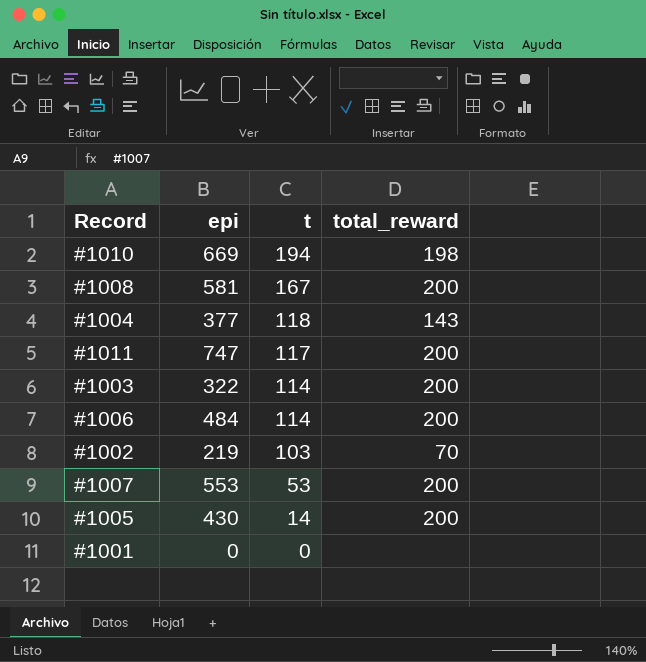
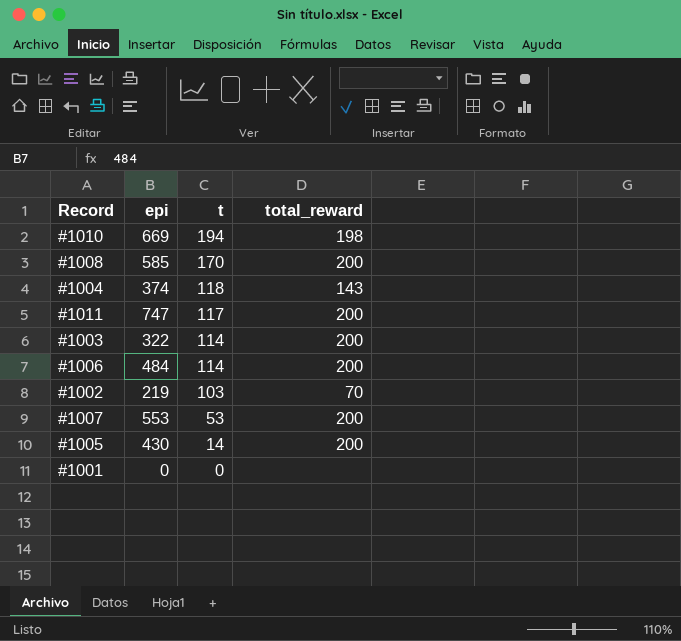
#1008 | epi: 581 -> 585
#1008 | t: 167 -> 170
#1004 | epi: 377 -> 374

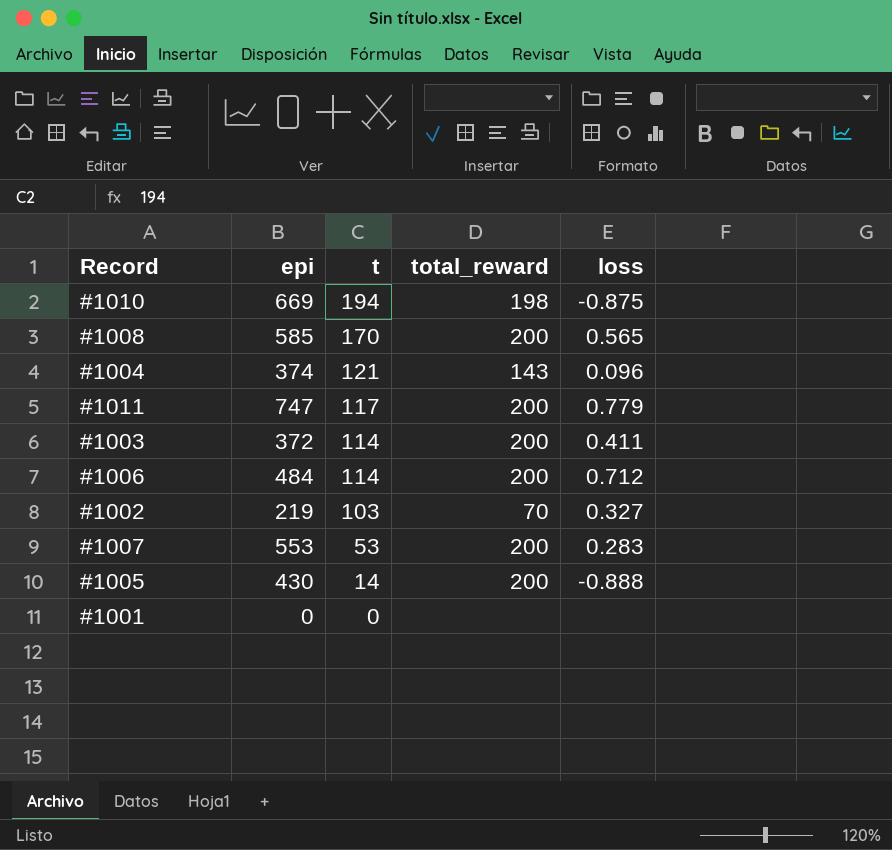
column loss | position: none -> 5
#1004 | t: 118 -> 121
#1003 | epi: 322 -> 372

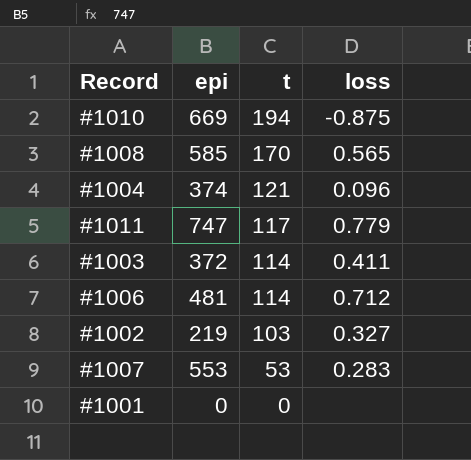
column total_reward | position: 4 -> none
row #1005: 430 | 14 | 200 | -0.888 -> none
#1006 | epi: 484 -> 481

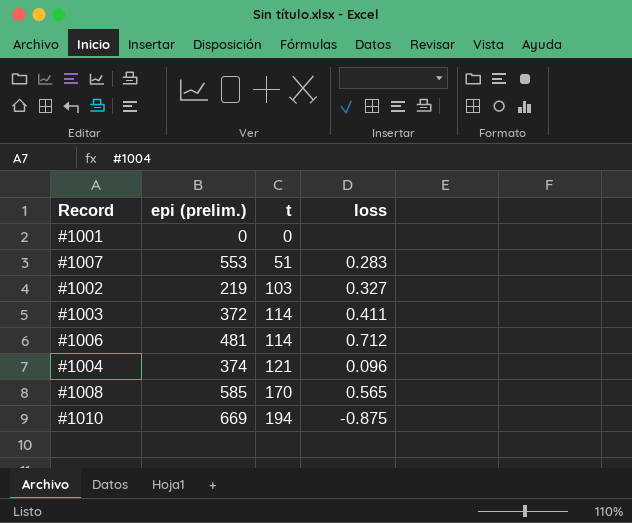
row order: t descending -> t ascending
column name: epi -> epi (prelim.)
row #1011: 747 | 117 | 0.779 -> none
#1007 | t: 53 -> 51

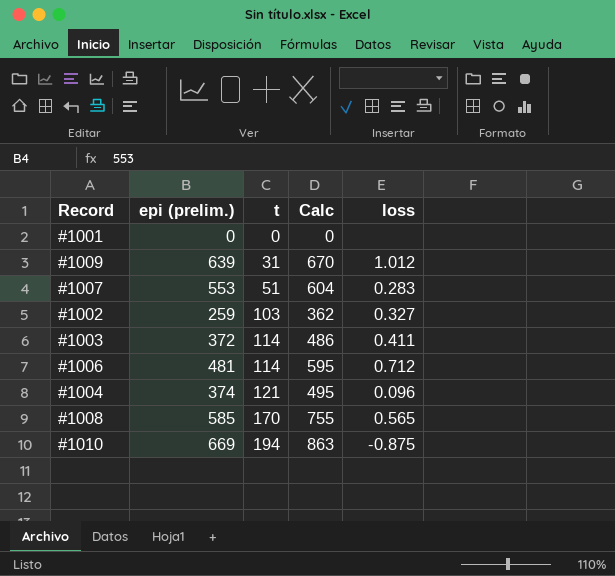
column Calc | formula: none -> [epi (prelim.)] + [t]
row #1009: none -> 639 | 31 | 670 | 1.012
#1002 | epi (prelim.): 219 -> 259

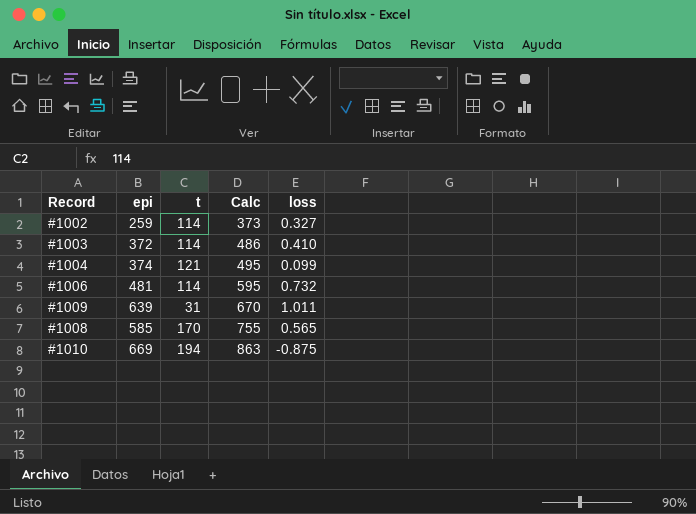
row order: t ascending -> Calc ascending
column name: epi (prelim.) -> epi
row #1001: 0 | 0 | 0 | none -> none
row #1007: 553 | 51 | 604 | 0.283 -> none
#1002 | t: 103 -> 114
#1002 | Calc: 362 -> 373
#1003 | loss: 0.411 -> 0.410
#1004 | loss: 0.096 -> 0.099
#1006 | loss: 0.712 -> 0.732
#1009 | loss: 1.012 -> 1.011

